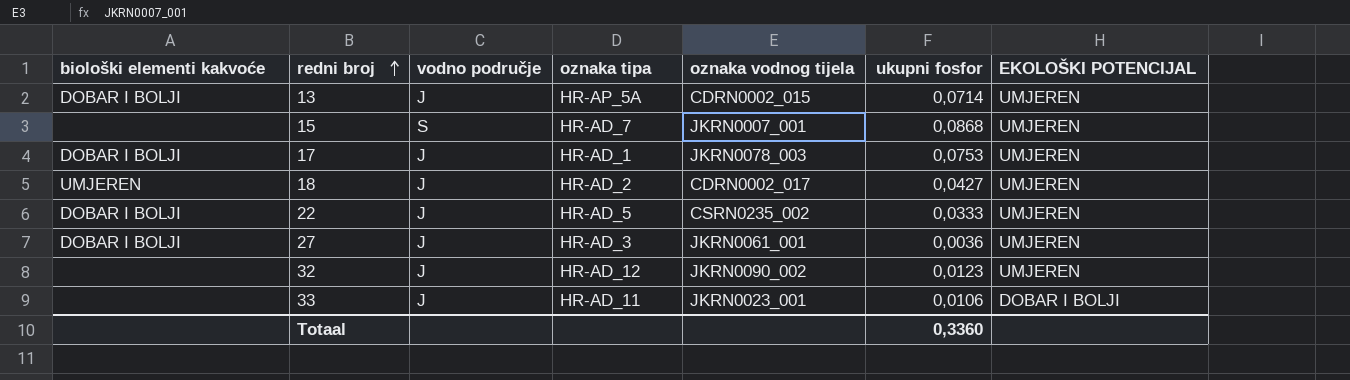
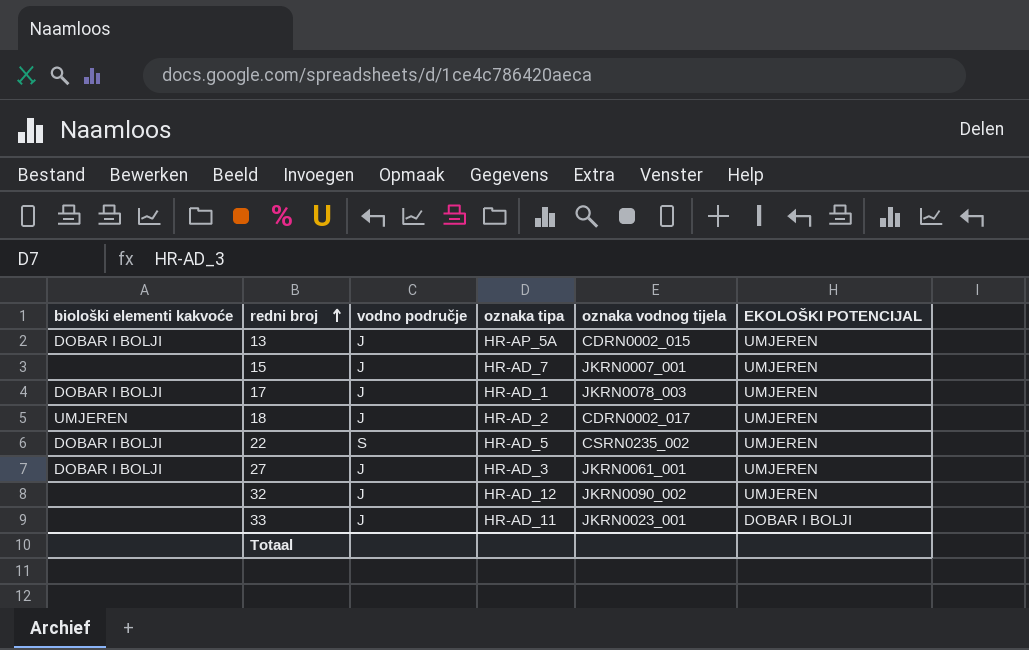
column ukupni fosfor | position: 6 -> none
15 | vodno područje: S -> J
22 | vodno područje: J -> S

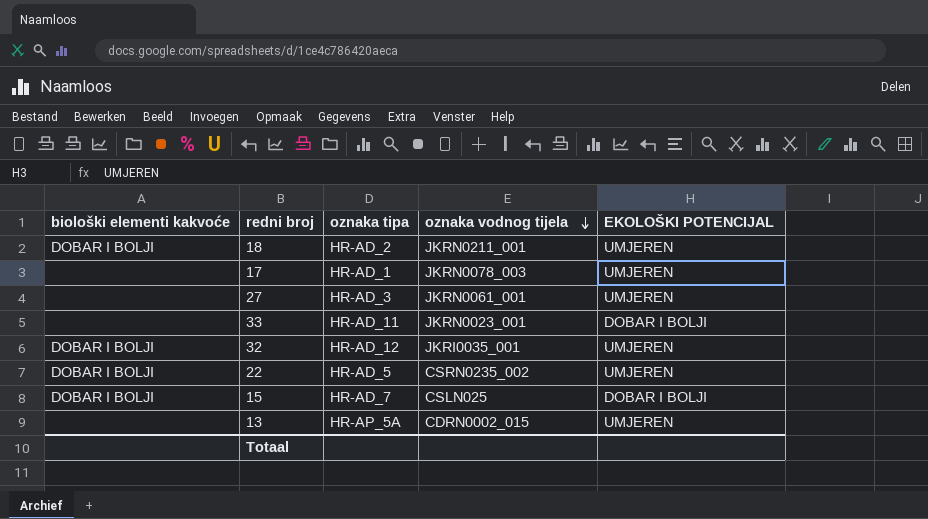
row order: redni broj ascending -> oznaka vodnog tijela descending
column vodno područje | position: 3 -> none
18 | biološki elementi kakvoće: UMJEREN -> DOBAR I BOLJI
18 | oznaka vodnog tijela: CDRN0002_017 -> JKRN0211_001
17 | biološki elementi kakvoće: DOBAR I BOLJI -> none
27 | biološki elementi kakvoće: DOBAR I BOLJI -> none
32 | biološki elementi kakvoće: none -> DOBAR I BOLJI
32 | oznaka vodnog tijela: JKRN0090_002 -> JKRI0035_001
15 | biološki elementi kakvoće: none -> DOBAR I BOLJI
15 | oznaka vodnog tijela: JKRN0007_001 -> CSLN025
15 | EKOLOŠKI POTENCIJAL: UMJEREN -> DOBAR I BOLJI
13 | biološki elementi kakvoće: DOBAR I BOLJI -> none

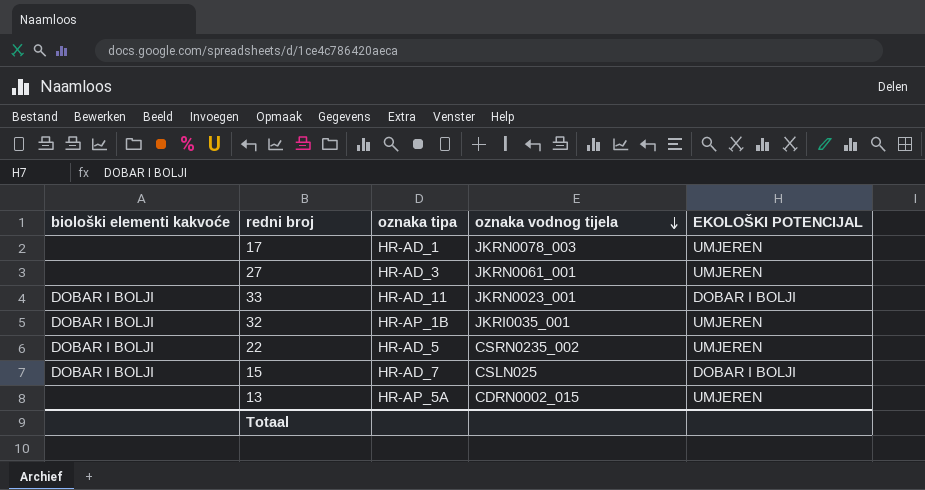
row 18: DOBAR I BOLJI | HR-AD_2 | JKRN0211_001 | UMJEREN -> none
33 | biološki elementi kakvoće: none -> DOBAR I BOLJI
32 | oznaka tipa: HR-AD_12 -> HR-AP_1B

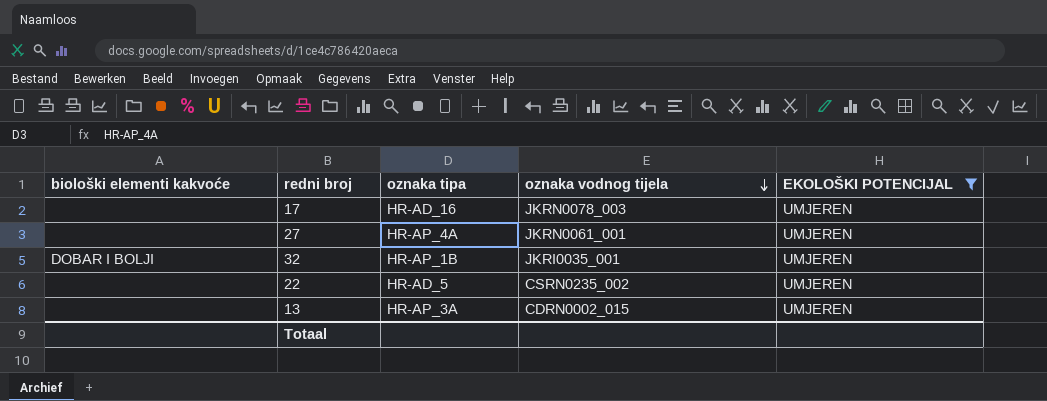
filter: none -> EKOLOŠKI POTENCIJAL = UMJEREN
17 | oznaka tipa: HR-AD_1 -> HR-AD_16
27 | oznaka tipa: HR-AD_3 -> HR-AP_4A
22 | biološki elementi kakvoće: DOBAR I BOLJI -> none
13 | oznaka tipa: HR-AP_5A -> HR-AP_3A

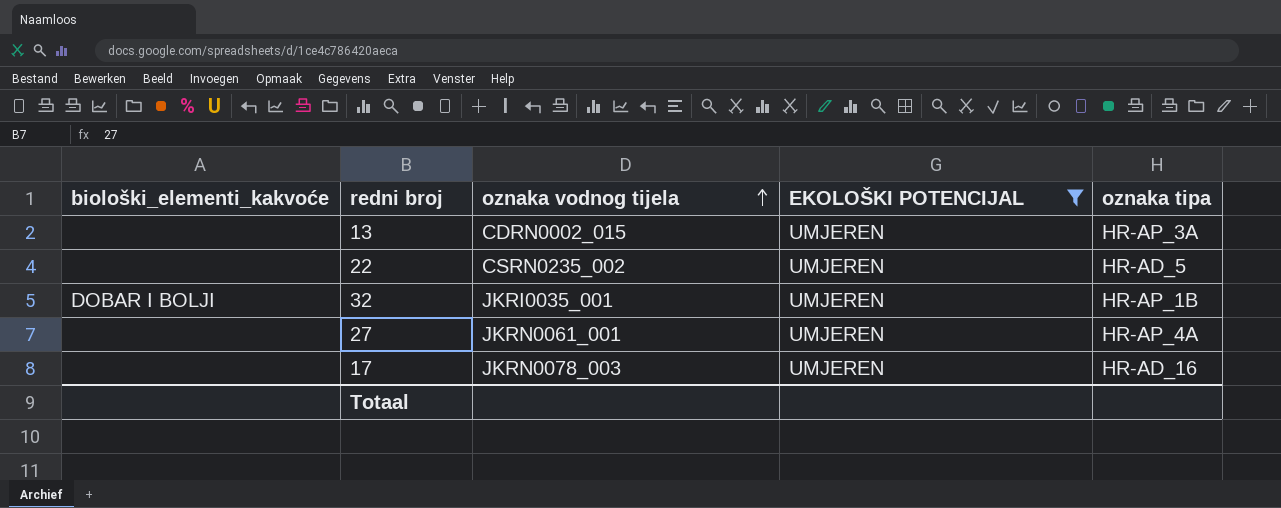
row order: oznaka vodnog tijela descending -> oznaka vodnog tijela ascending
column name: biološki elementi kakvoće -> biološki_elementi_kakvoće
column oznaka tipa | position: 3 -> 5

